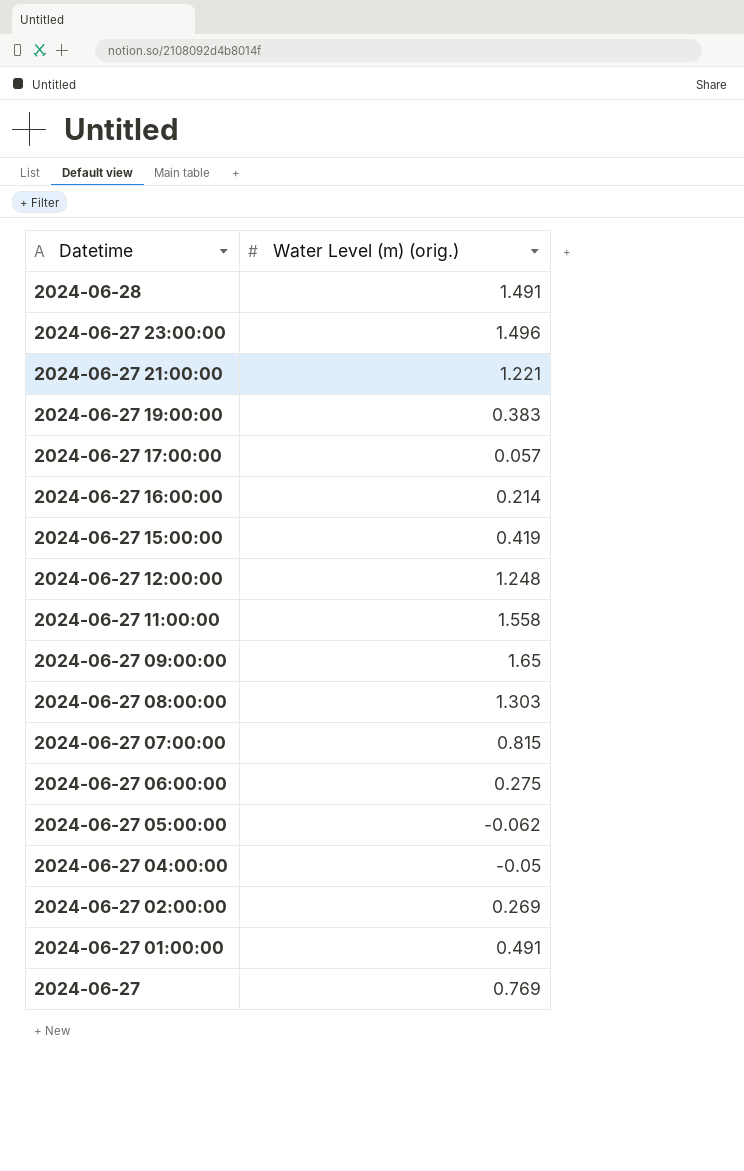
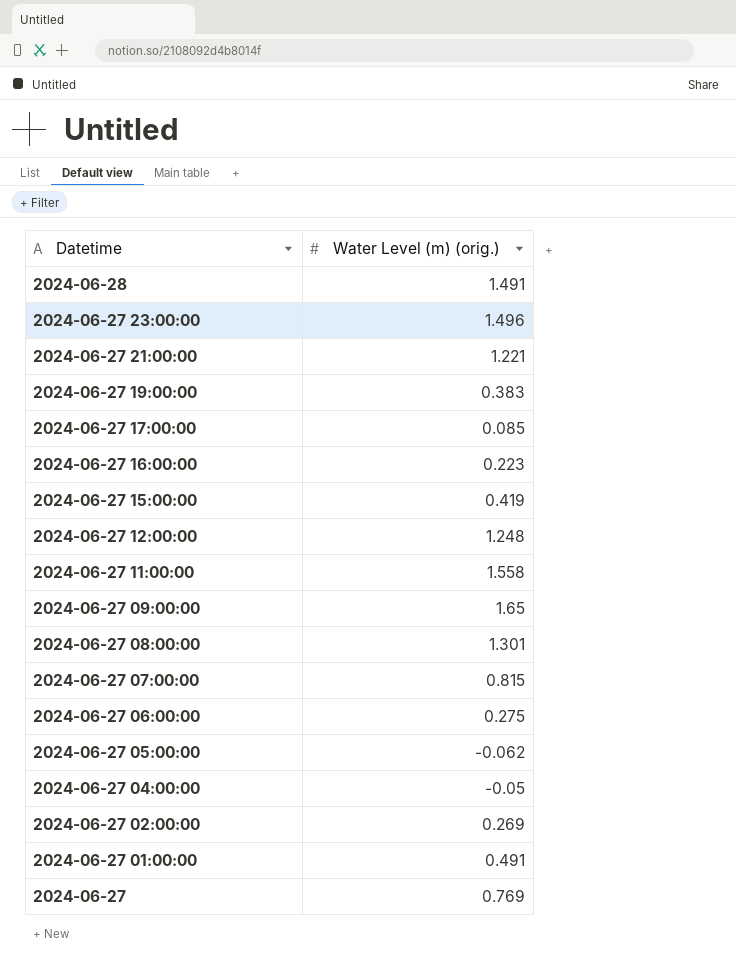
2024-06-27 17:00:00 | Water Level (m) (orig.): 0.057 -> 0.085
2024-06-27 16:00:00 | Water Level (m) (orig.): 0.214 -> 0.223
2024-06-27 08:00:00 | Water Level (m) (orig.): 1.303 -> 1.301

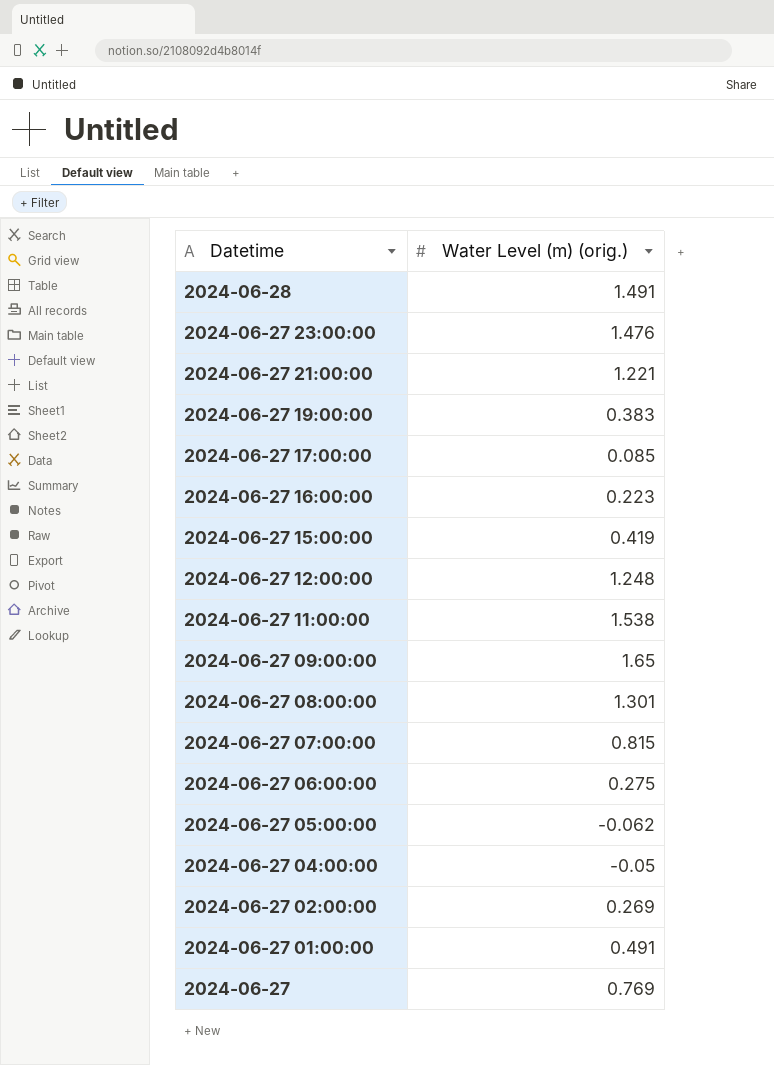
2024-06-27 23:00:00 | Water Level (m) (orig.): 1.496 -> 1.476
2024-06-27 11:00:00 | Water Level (m) (orig.): 1.558 -> 1.538

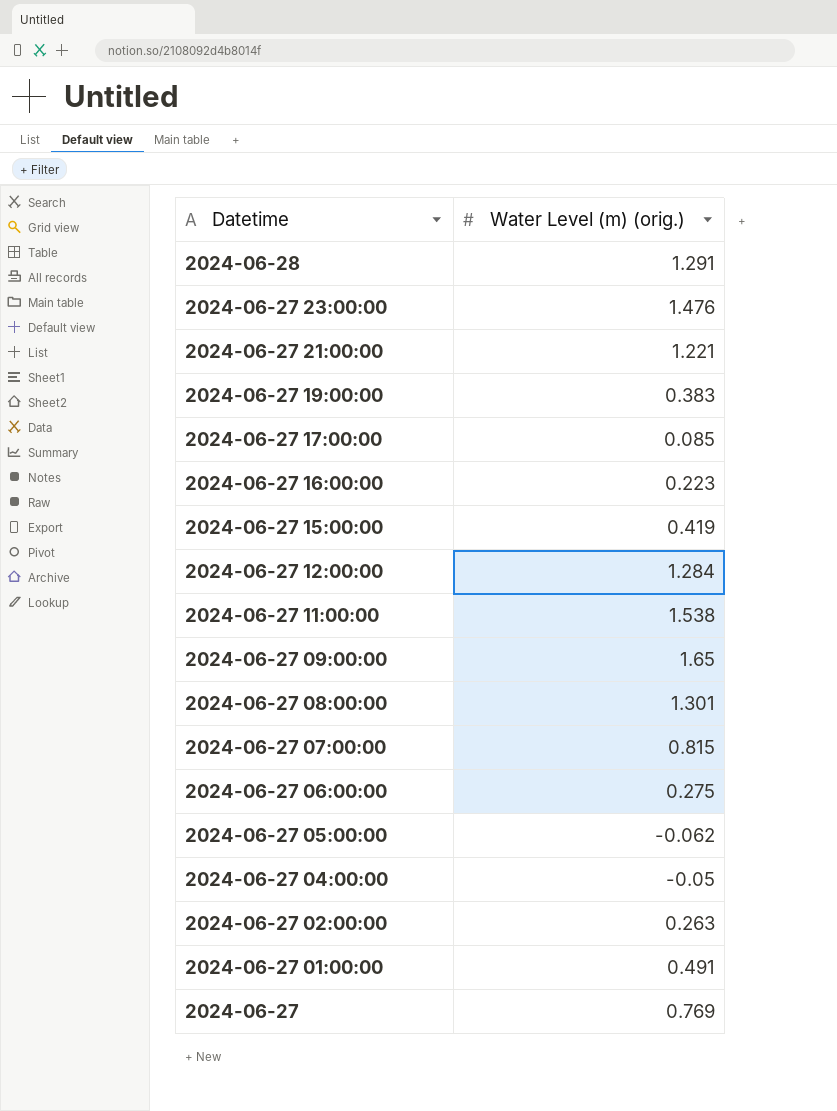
2024-06-28 | Water Level (m) (orig.): 1.491 -> 1.291
2024-06-27 12:00:00 | Water Level (m) (orig.): 1.248 -> 1.284
2024-06-27 02:00:00 | Water Level (m) (orig.): 0.269 -> 0.263

